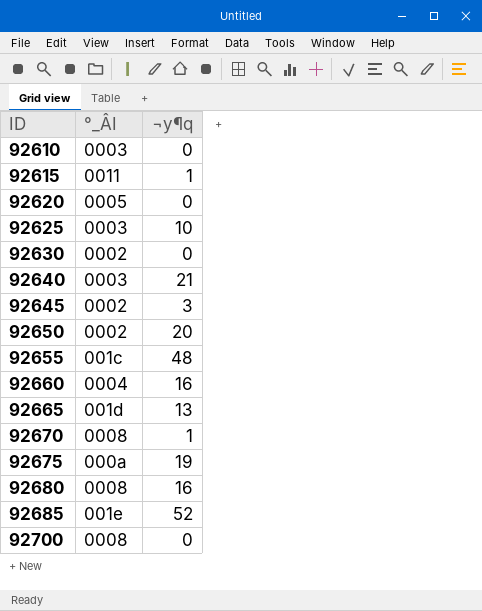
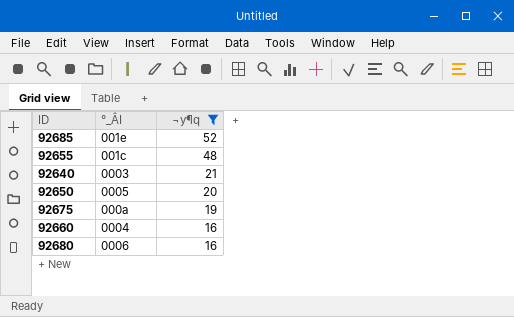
filter: none -> ¬y¶q >= 16
row order: ID ascending -> ¬y¶q descending
92650 | °_ÂI: 0002 -> 0005
92680 | °_ÂI: 0008 -> 0006

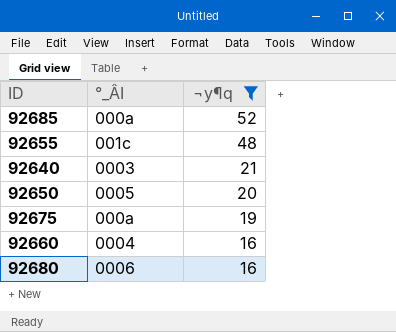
92685 | °_ÂI: 001e -> 000a

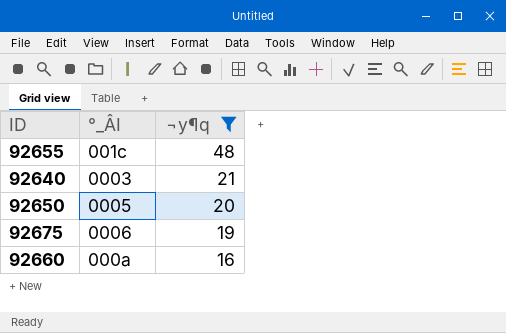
row 92685: 000a | 52 -> none
row 92680: 0006 | 16 -> none
92675 | °_ÂI: 000a -> 0006
92660 | °_ÂI: 0004 -> 000a

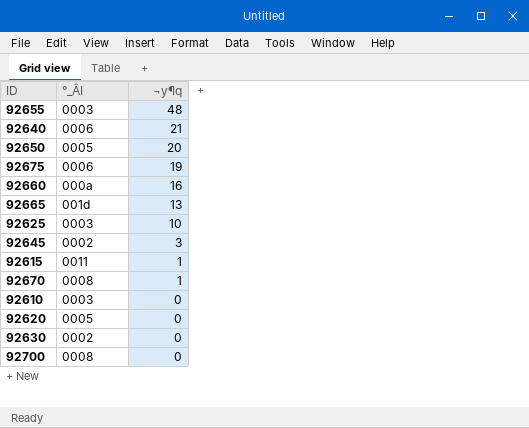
filter: ¬y¶q >= 16 -> none
92655 | °_ÂI: 001c -> 0003
92640 | °_ÂI: 0003 -> 0006

